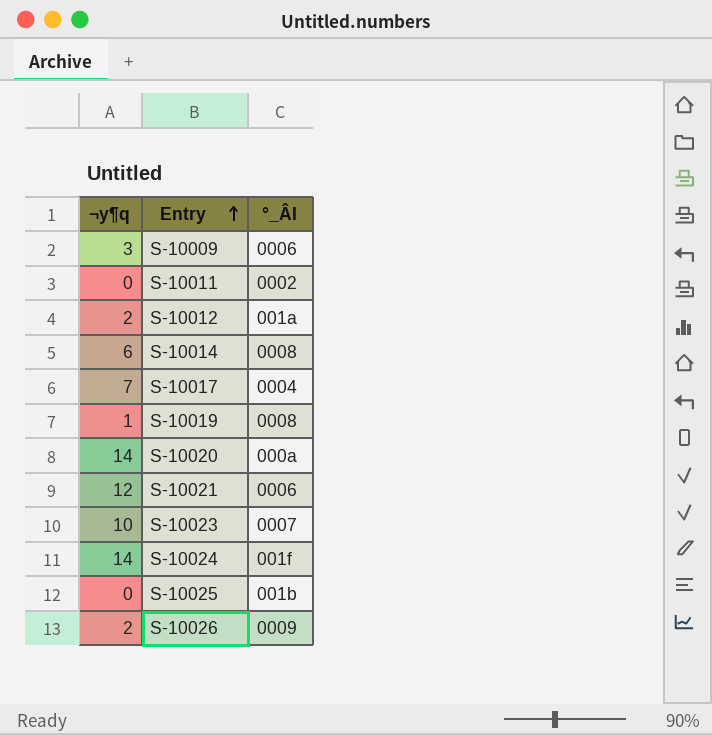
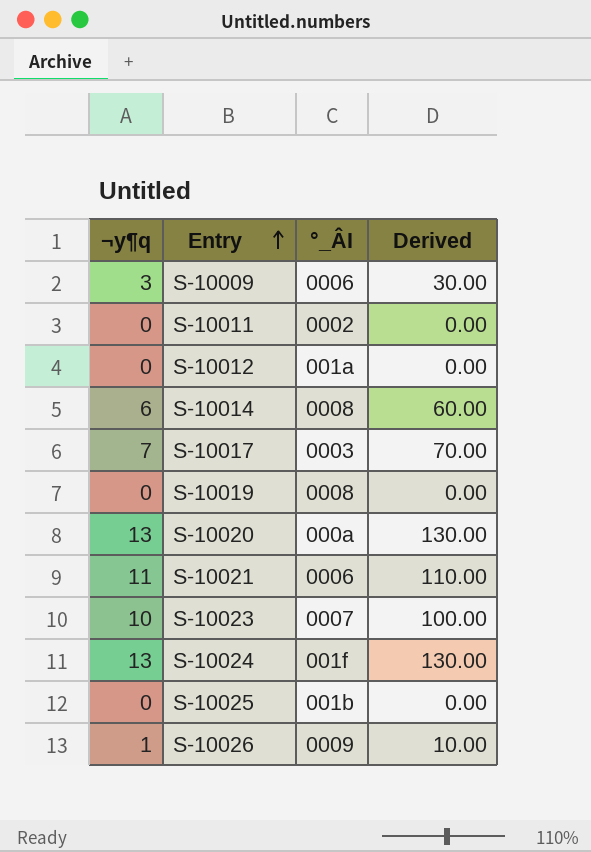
column Derived | formula: none -> [¬y¶q] * 10
S-10012 | ¬y¶q: 2 -> 0
S-10017 | °_ÂI: 0004 -> 0003
S-10019 | ¬y¶q: 1 -> 0
S-10020 | ¬y¶q: 14 -> 13
S-10021 | ¬y¶q: 12 -> 11
S-10024 | ¬y¶q: 14 -> 13
S-10026 | ¬y¶q: 2 -> 1

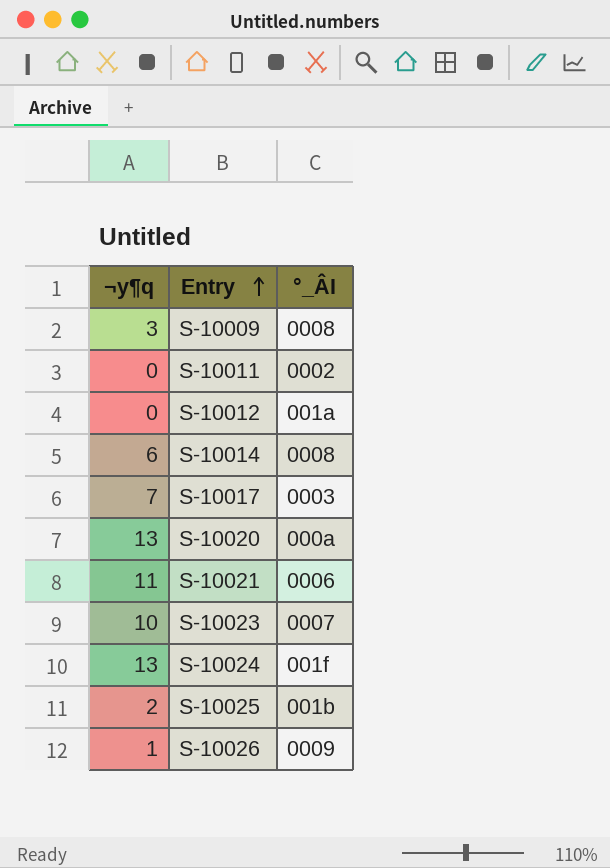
column Derived | formula: [¬y¶q] * 10 -> none
row S-10019: 0 | 0008 | 0.00 -> none
S-10009 | °_ÂI: 0006 -> 0008
S-10025 | ¬y¶q: 0 -> 2

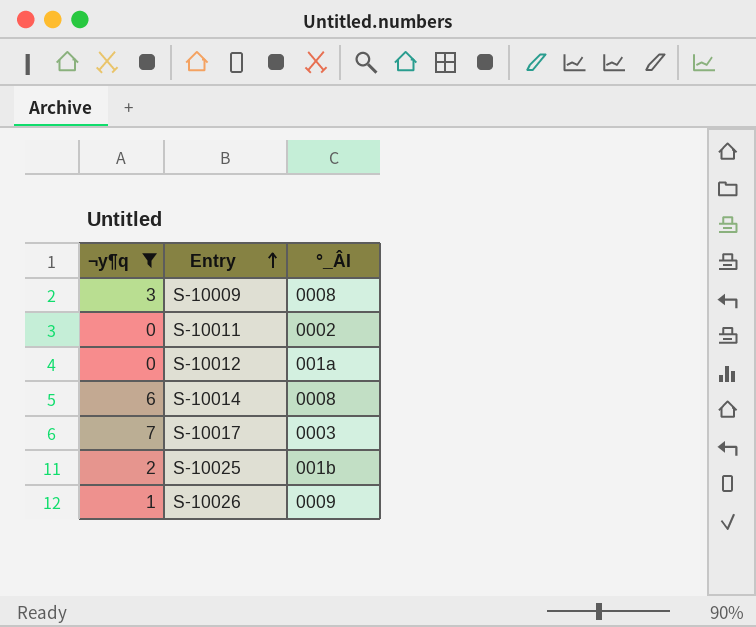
filter: none -> ¬y¶q <= 7

